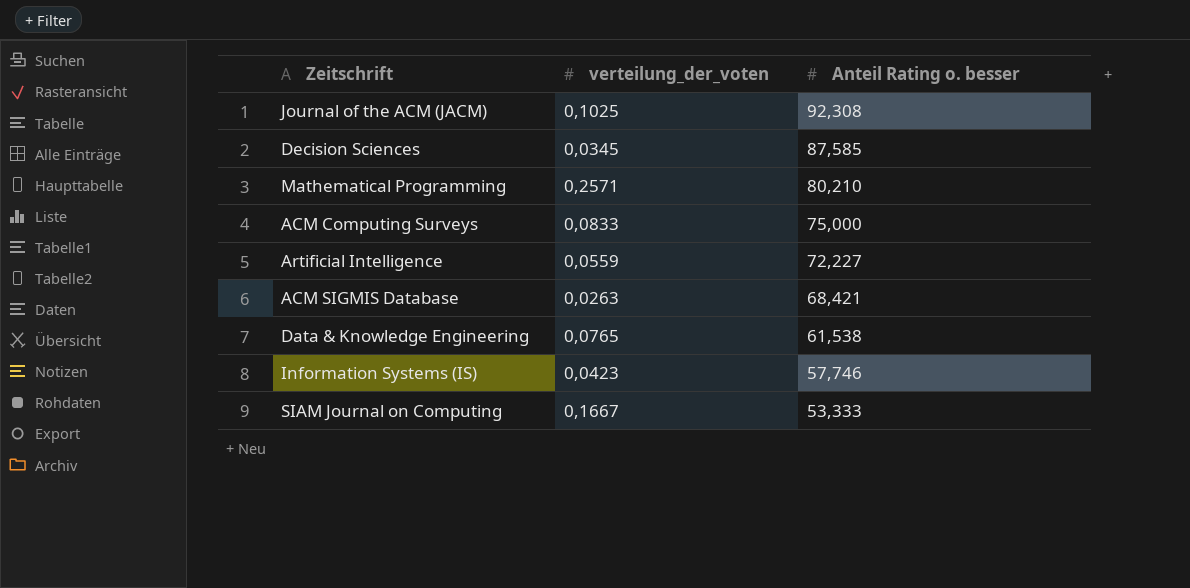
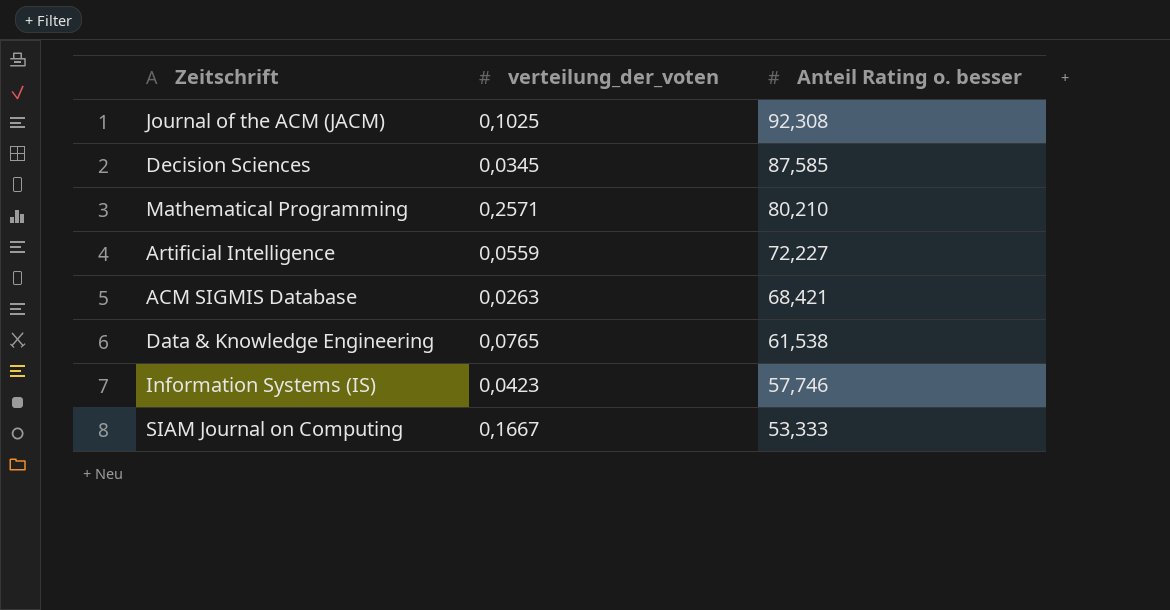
row ACM Computing Surveys: 0,0833 | 75,000 -> none

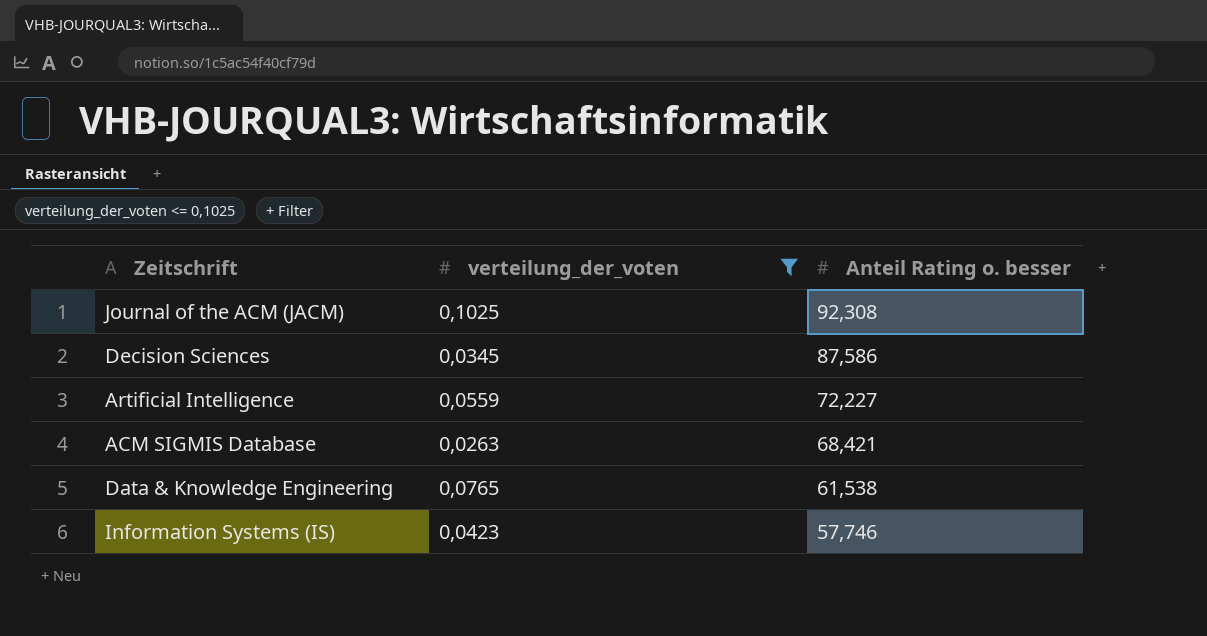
filter: none -> verteilung_der_voten <= 0,1025
Decision Sciences | Anteil Rating o. besser: 87,585 -> 87,586

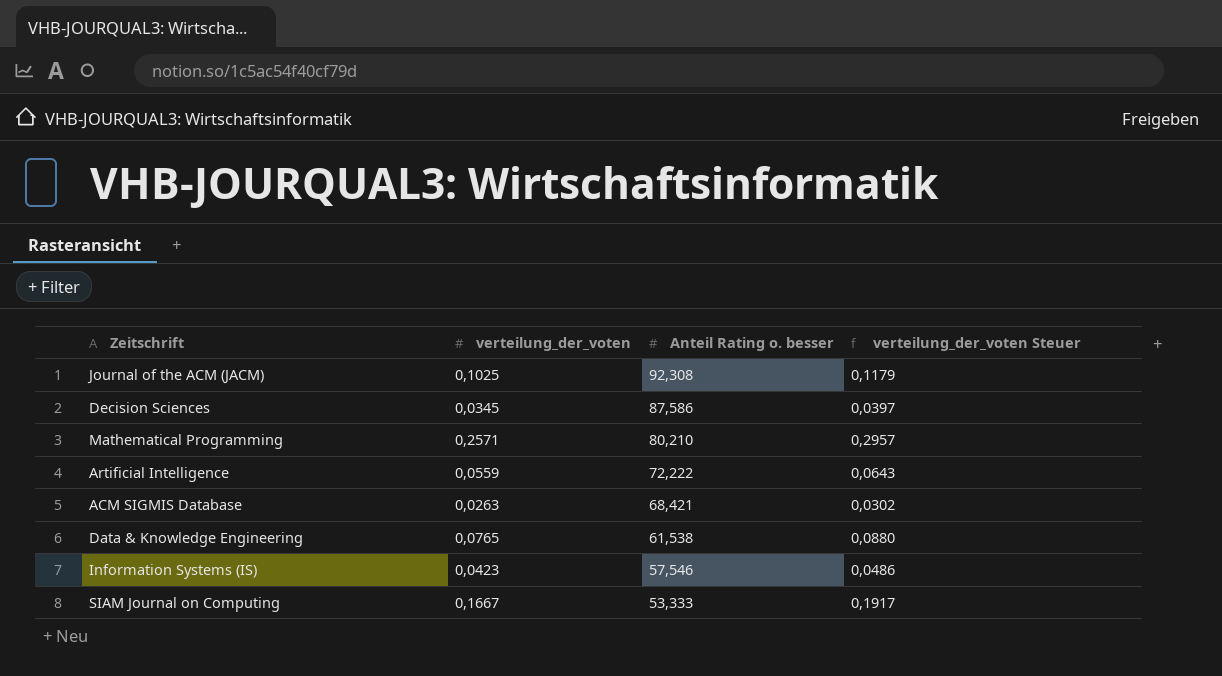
filter: verteilung_der_voten <= 0,1025 -> none
column verteilung_der_voten Steuer | formula: none -> [verteilung_der_voten] * 1,15
Artificial Intelligence | Anteil Rating o. besser: 72,227 -> 72,222
Information Systems (IS) | Anteil Rating o. besser: 57,746 -> 57,546

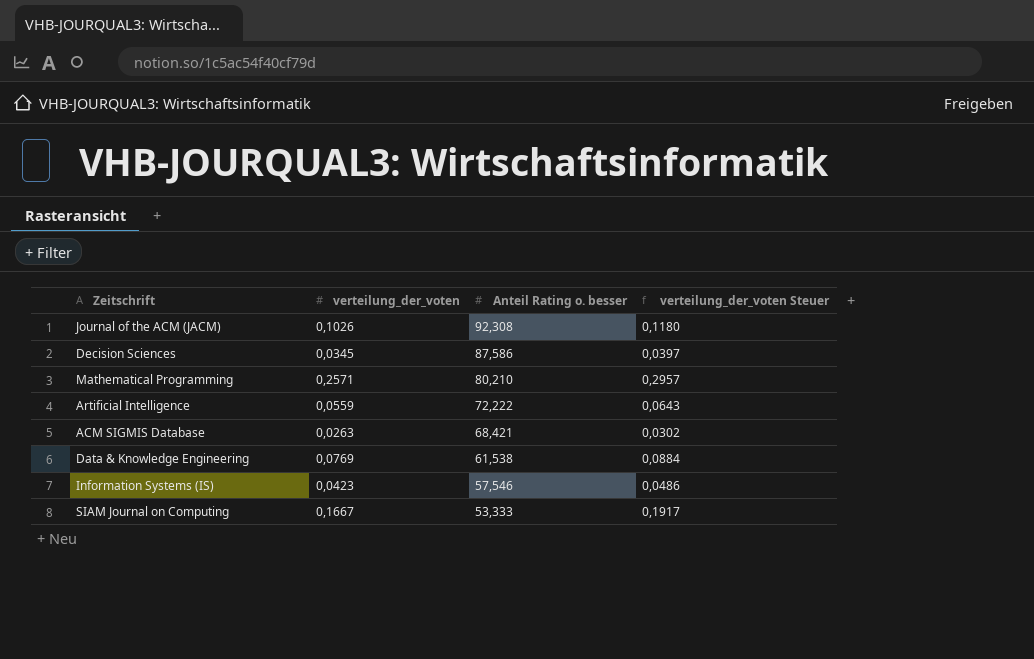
Journal of the ACM (JACM) | verteilung_der_voten: 0,1025 -> 0,1026
Journal of the ACM (JACM) | verteilung_der_voten Steuer: 0,1179 -> 0,1180
Data & Knowledge Engineering | verteilung_der_voten: 0,0765 -> 0,0769
Data & Knowledge Engineering | verteilung_der_voten Steuer: 0,0880 -> 0,0884

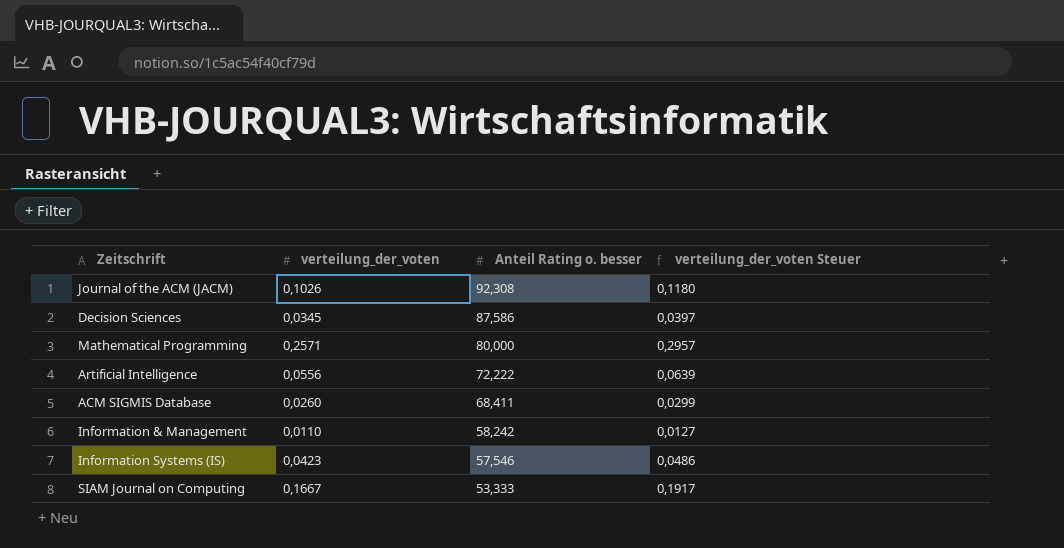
row Data & Knowledge Engineering: 0,0769 | 61,538 | 0,0884 -> none
Mathematical Programming | Anteil Rating o. besser: 80,210 -> 80,000
Artificial Intelligence | verteilung_der_voten: 0,0559 -> 0,0556
Artificial Intelligence | verteilung_der_voten Steuer: 0,0643 -> 0,0639
ACM SIGMIS Database | verteilung_der_voten: 0,0263 -> 0,0260
ACM SIGMIS Database | Anteil Rating o. besser: 68,421 -> 68,411
ACM SIGMIS Database | verteilung_der_voten Steuer: 0,0302 -> 0,0299
row Information & Management: none -> 0,0110 | 58,242 | 0,0127

